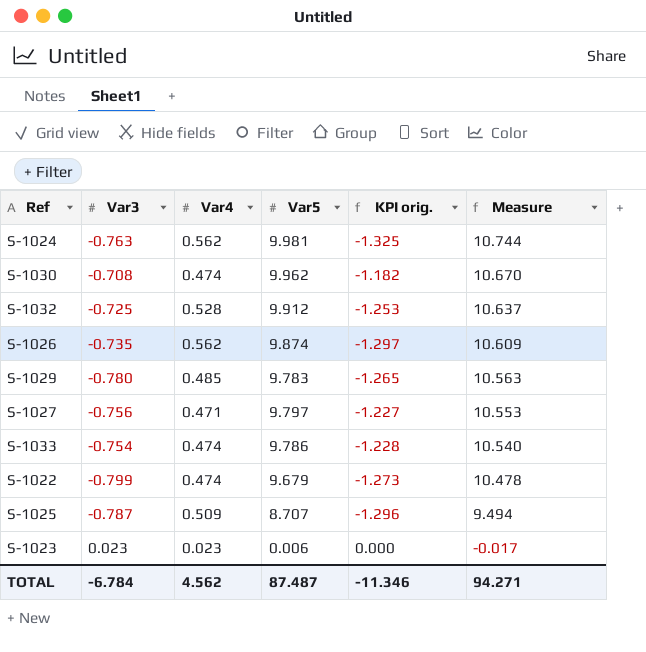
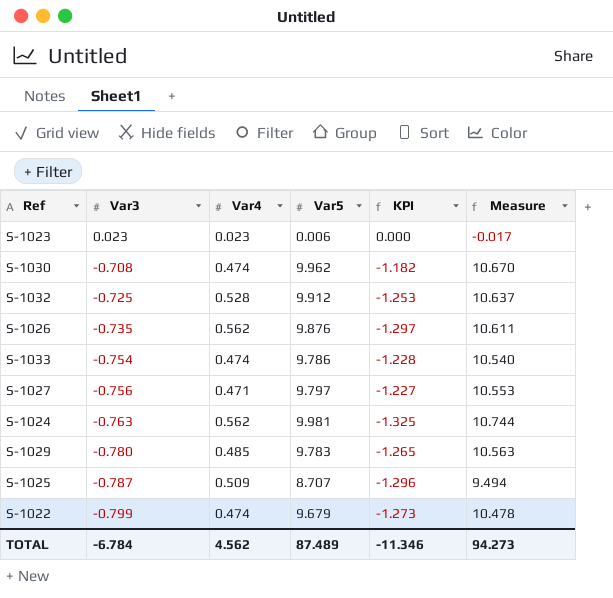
row order: Measure descending -> Var3 descending
column name: KPI orig. -> KPI
S-1026 | Var5: 9.874 -> 9.876
S-1026 | Measure: 10.609 -> 10.611
TOTAL | Var5: 87.487 -> 87.489
TOTAL | Measure: 94.271 -> 94.273

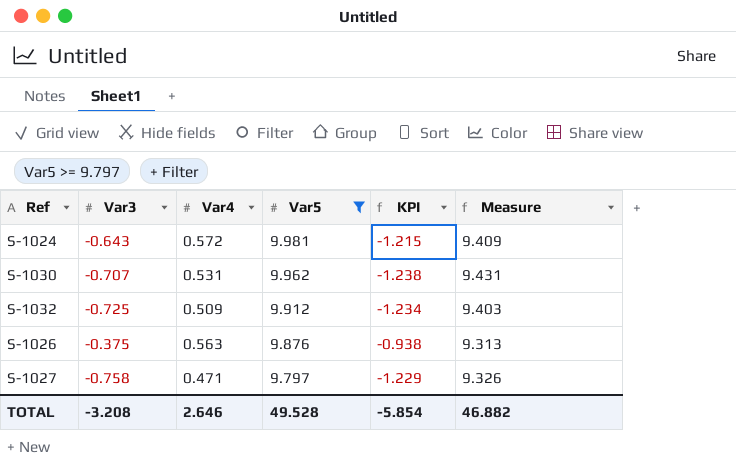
filter: none -> Var5 >= 9.797
row order: Var3 descending -> Var5 descending
column Measure | formula: [Var5] - [Var3] -> [Var5] - [Var4]
S-1024 | Var3: -0.763 -> -0.643
S-1024 | Var4: 0.562 -> 0.572
S-1024 | KPI: -1.325 -> -1.215
S-1030 | Var3: -0.708 -> -0.707
S-1030 | Var4: 0.474 -> 0.531
S-1030 | KPI: -1.182 -> -1.238
S-1032 | Var4: 0.528 -> 0.509
S-1032 | KPI: -1.253 -> -1.234
S-1026 | Var3: -0.735 -> -0.375
S-1026 | Var4: 0.562 -> 0.563
S-1026 | KPI: -1.297 -> -0.938
S-1027 | Var3: -0.756 -> -0.758
S-1027 | KPI: -1.227 -> -1.229
TOTAL | Var3: -6.784 -> -3.208
TOTAL | Var4: 4.562 -> 2.646
TOTAL | Var5: 87.489 -> 49.528
TOTAL | KPI: -11.346 -> -5.854
TOTAL | Measure: 94.273 -> 46.882

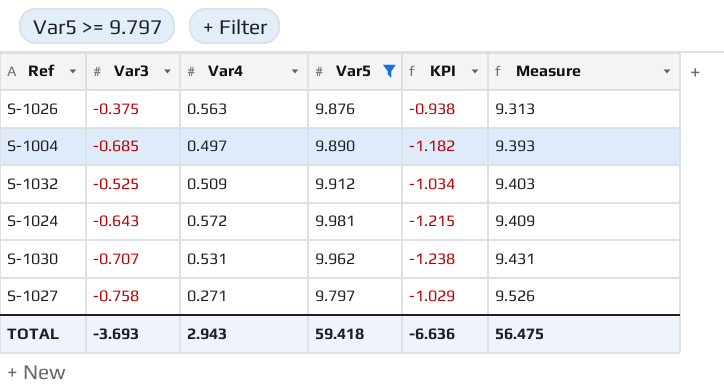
row order: Var5 descending -> Measure ascending
row S-1004: none -> -0.685 | 0.497 | 9.890 | -1.182 | 9.393
S-1032 | Var3: -0.725 -> -0.525
S-1032 | KPI: -1.234 -> -1.034
S-1027 | Var4: 0.471 -> 0.271
S-1027 | KPI: -1.229 -> -1.029
S-1027 | Measure: 9.326 -> 9.526
TOTAL | Var3: -3.208 -> -3.693
TOTAL | Var4: 2.646 -> 2.943
TOTAL | Var5: 49.528 -> 59.418
TOTAL | KPI: -5.854 -> -6.636
TOTAL | Measure: 46.882 -> 56.475

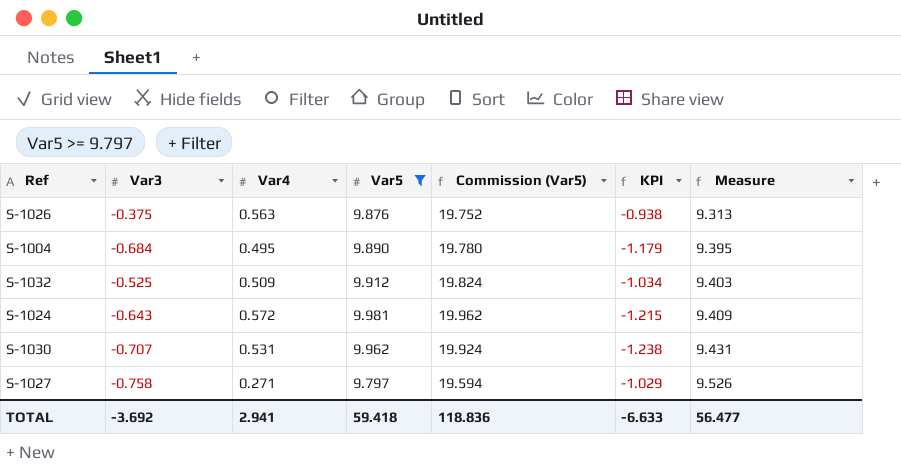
column Commission (Var5) | formula: none -> [Var5] * 2
S-1004 | Var3: -0.685 -> -0.684
S-1004 | Var4: 0.497 -> 0.495
S-1004 | KPI: -1.182 -> -1.179
S-1004 | Measure: 9.393 -> 9.395
TOTAL | Var3: -3.693 -> -3.692
TOTAL | Var4: 2.943 -> 2.941
TOTAL | KPI: -6.636 -> -6.633
TOTAL | Measure: 56.475 -> 56.477

